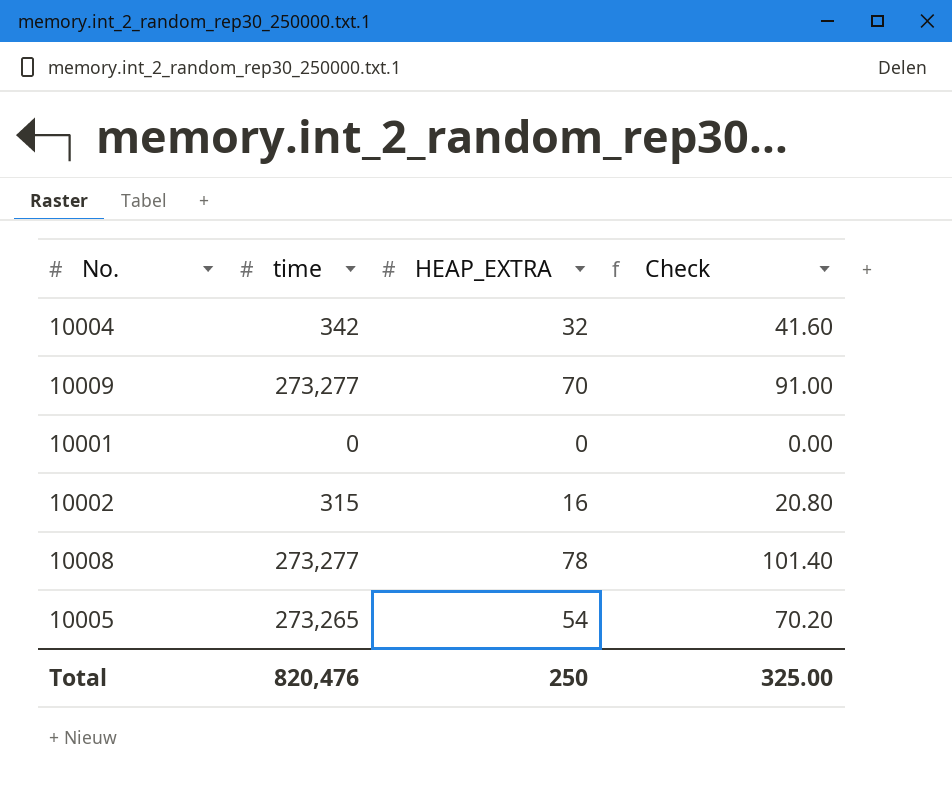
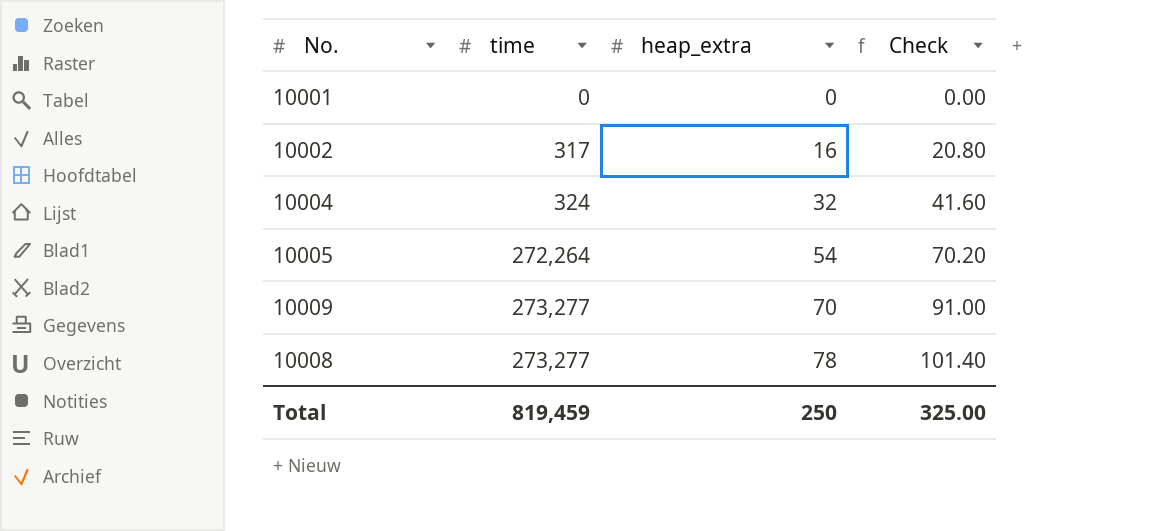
row order: none -> time ascending
column name: HEAP_EXTRA -> heap_extra
10002 | time: 315 -> 317
10004 | time: 342 -> 324
10005 | time: 273,265 -> 272,264
Total | time: 820,476 -> 819,459

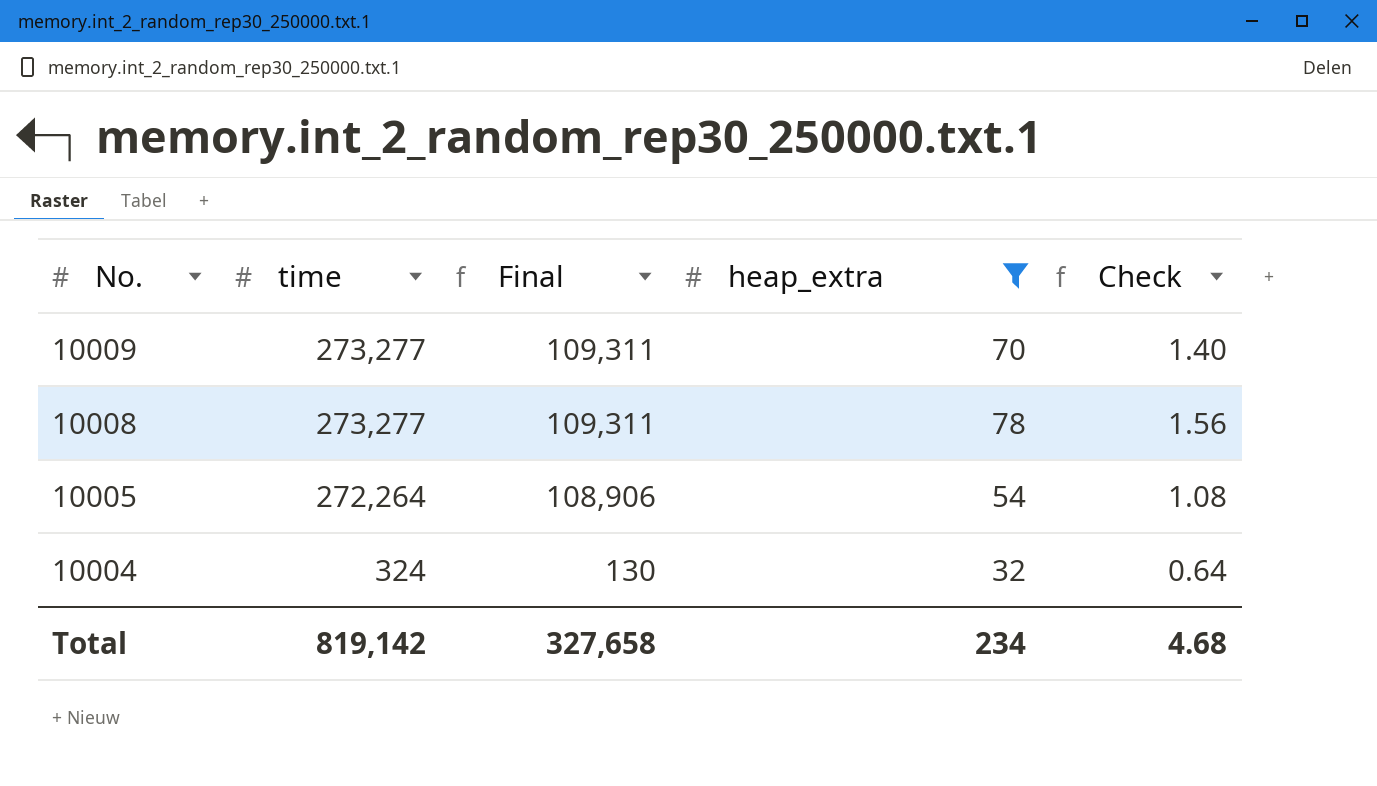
filter: none -> heap_extra >= 32
row order: time ascending -> No. descending
column Final | formula: none -> [time] * 0.4
column Check | formula: [heap_extra] * 1.3 -> [heap_extra] * 0.02
Total | time: 819,459 -> 819,142
Total | heap_extra: 250 -> 234
Total | Check: 325.00 -> 4.68

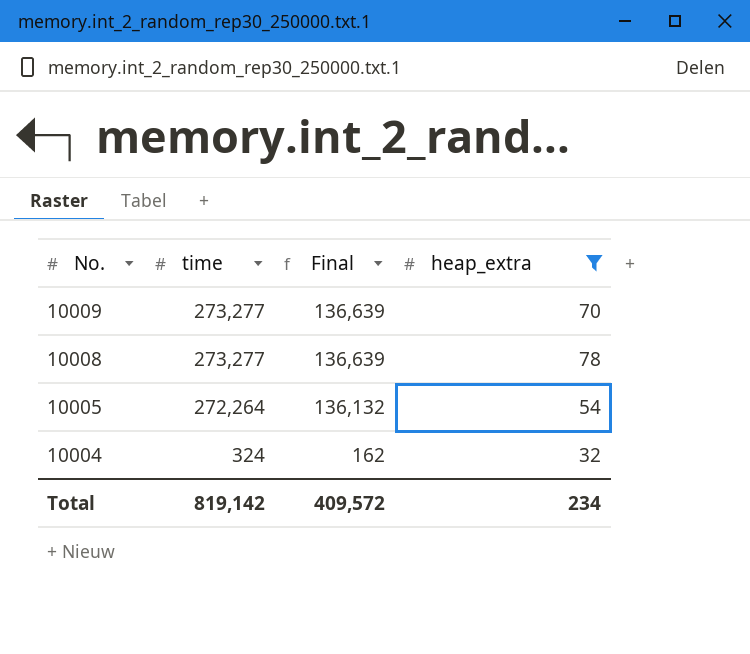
column Check | formula: [heap_extra] * 0.02 -> none
column Final | formula: [time] * 0.4 -> [time] * 0.5
Total | Final: 327,658 -> 409,572

